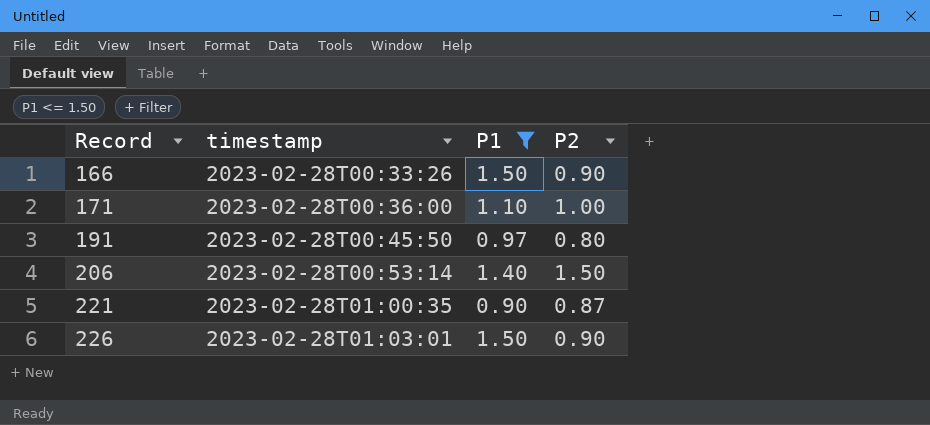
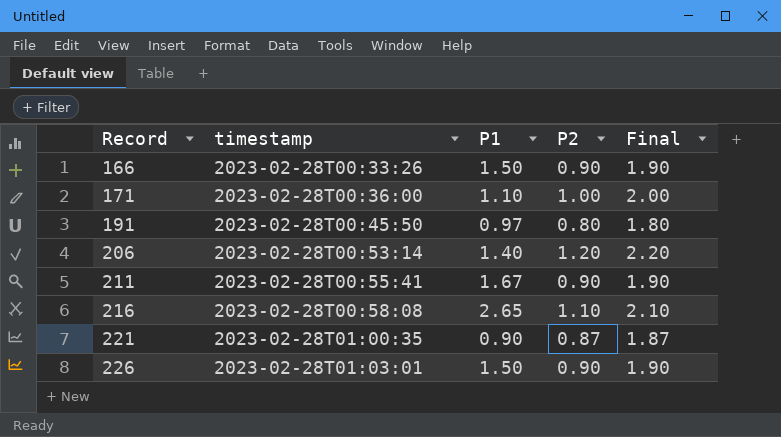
filter: P1 <= 1.50 -> none
column Final | formula: none -> [P2] + 1
206 | P2: 1.50 -> 1.20

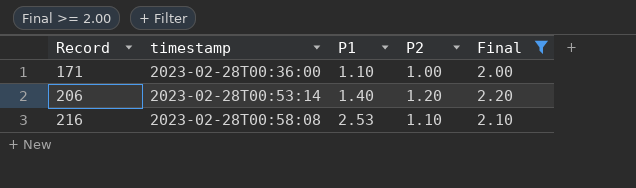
filter: none -> Final >= 2.00
216 | P1: 2.65 -> 2.53

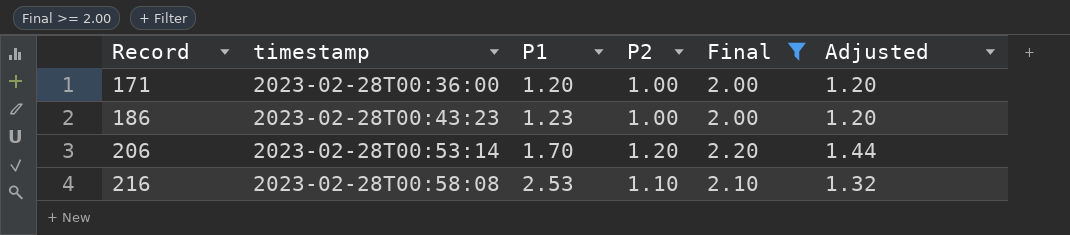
column Adjusted | formula: none -> [P2] * 1.2
171 | P1: 1.10 -> 1.20
row 186: none -> 2023-02-28T00:43:23 | 1.23 | 1.00 | 2.00 | 1.20
206 | P1: 1.40 -> 1.70

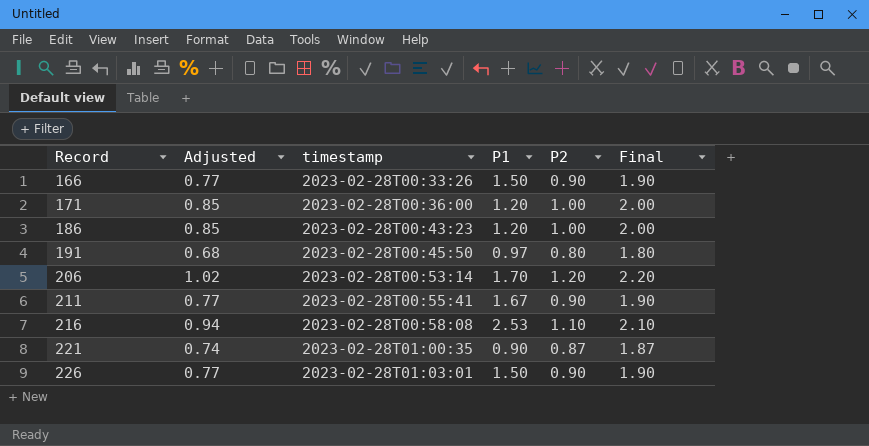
filter: Final >= 2.00 -> none
column Adjusted | formula: [P2] * 1.2 -> [P2] * 0.85
column Adjusted | position: 6 -> 2
186 | P1: 1.23 -> 1.20

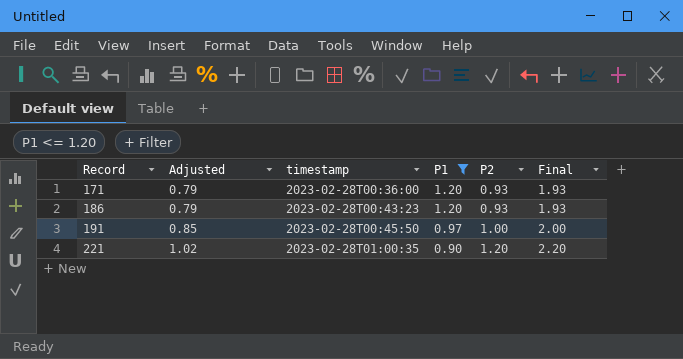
filter: none -> P1 <= 1.20
171 | Adjusted: 0.85 -> 0.79
171 | P2: 1.00 -> 0.93
171 | Final: 2.00 -> 1.93
186 | Adjusted: 0.85 -> 0.79
186 | P2: 1.00 -> 0.93
186 | Final: 2.00 -> 1.93
191 | Adjusted: 0.68 -> 0.85
191 | P2: 0.80 -> 1.00
191 | Final: 1.80 -> 2.00
221 | Adjusted: 0.74 -> 1.02
221 | P2: 0.87 -> 1.20
221 | Final: 1.87 -> 2.20

